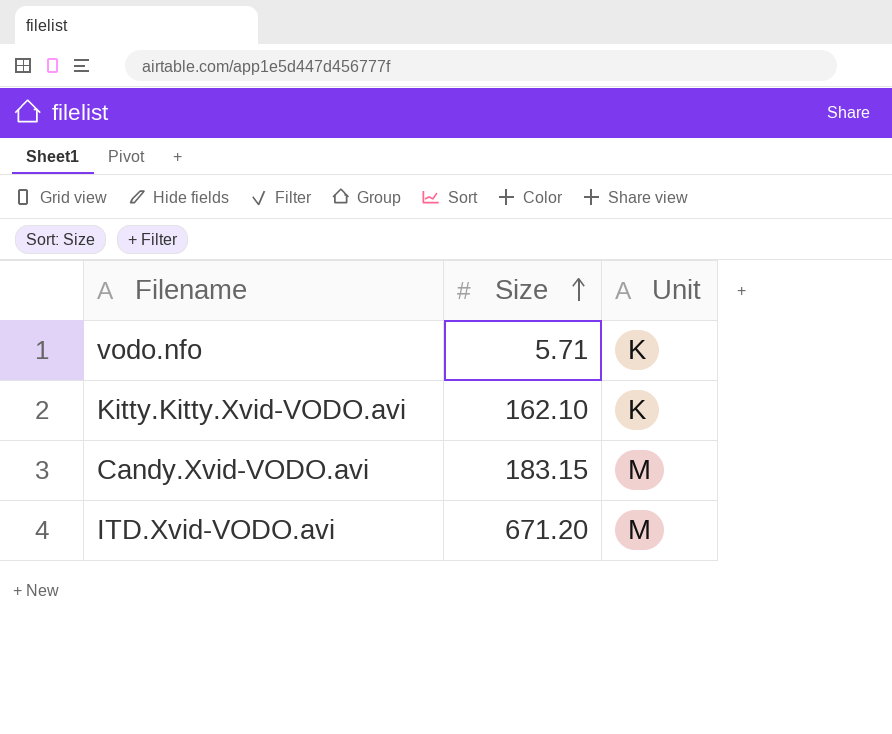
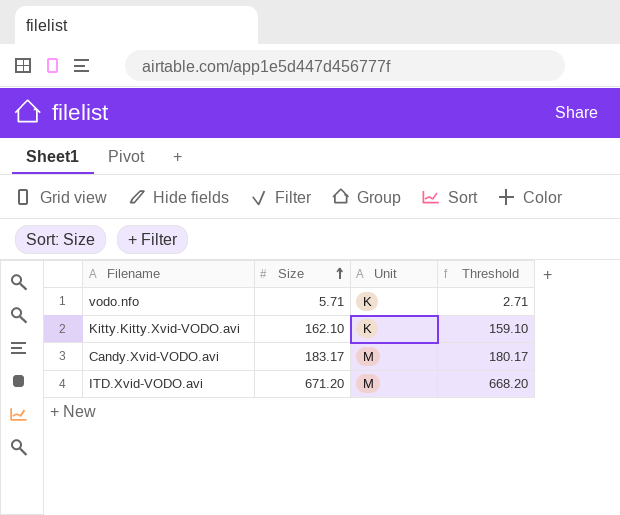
column Threshold | formula: none -> [Size] - 3
Candy.Xvid-VODO.avi | Size: 183.15 -> 183.17

